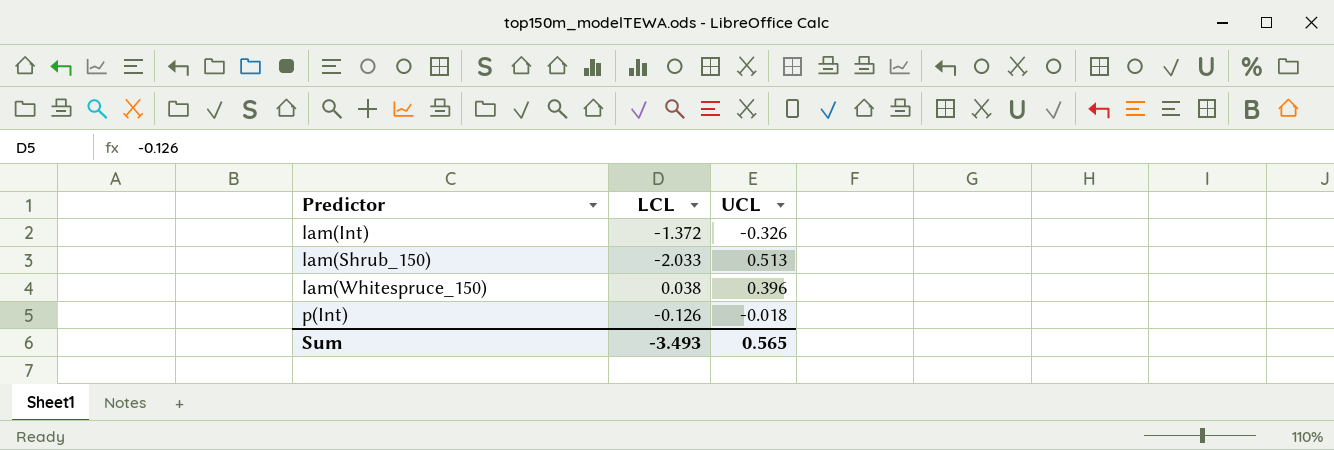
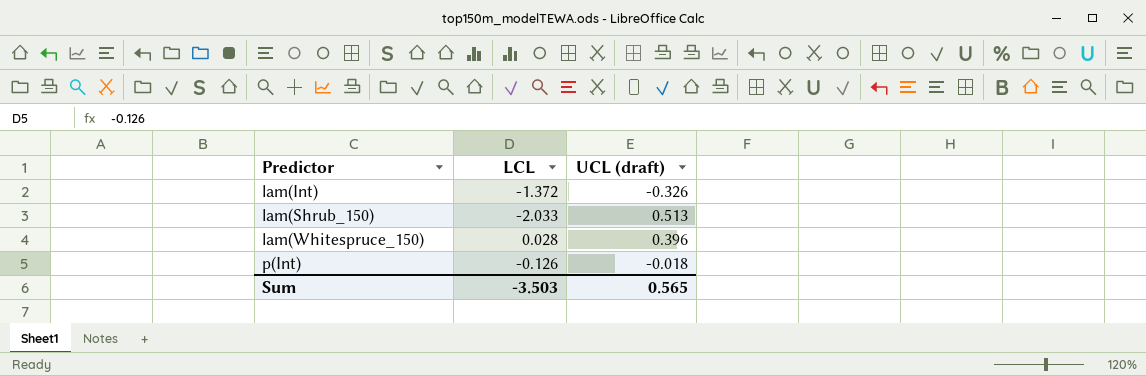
column name: UCL -> UCL (draft)
lam(Whitespruce_150) | LCL: 0.038 -> 0.028
Sum | LCL: -3.493 -> -3.503

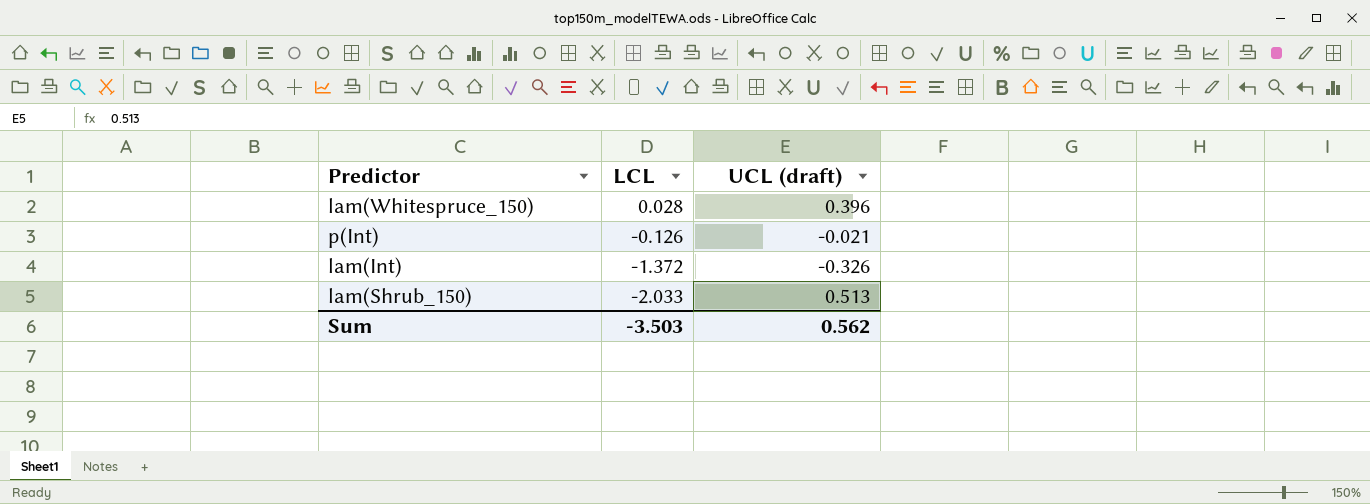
row order: Predictor ascending -> LCL descending
p(Int) | UCL (draft): -0.018 -> -0.021
Sum | UCL (draft): 0.565 -> 0.562

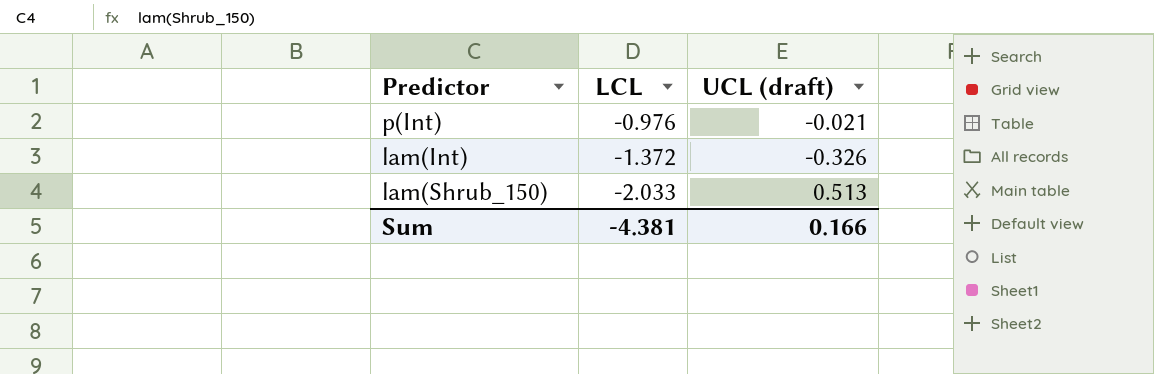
row lam(Whitespruce_150): 0.028 | 0.396 -> none
p(Int) | LCL: -0.126 -> -0.976
Sum | LCL: -3.503 -> -4.381
Sum | UCL (draft): 0.562 -> 0.166

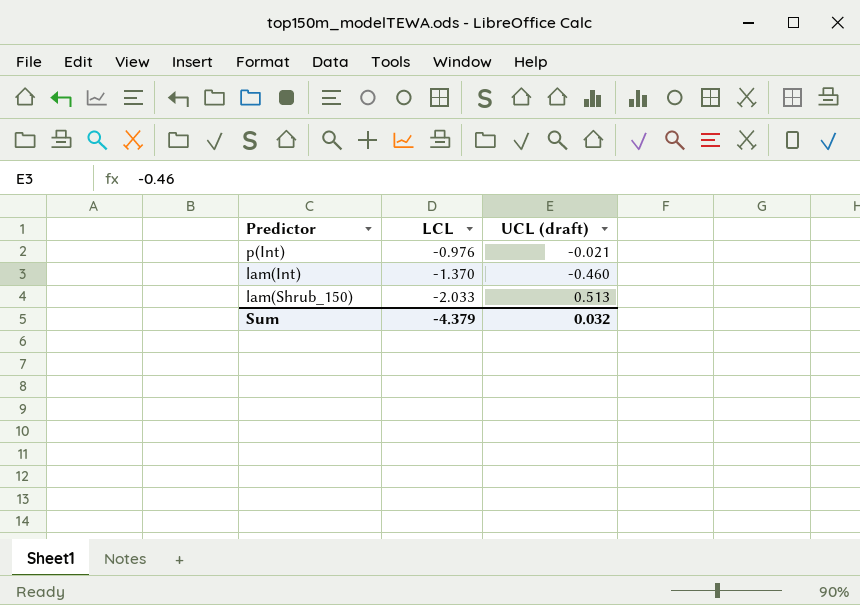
lam(Int) | LCL: -1.372 -> -1.370
lam(Int) | UCL (draft): -0.326 -> -0.460
Sum | LCL: -4.381 -> -4.379
Sum | UCL (draft): 0.166 -> 0.032

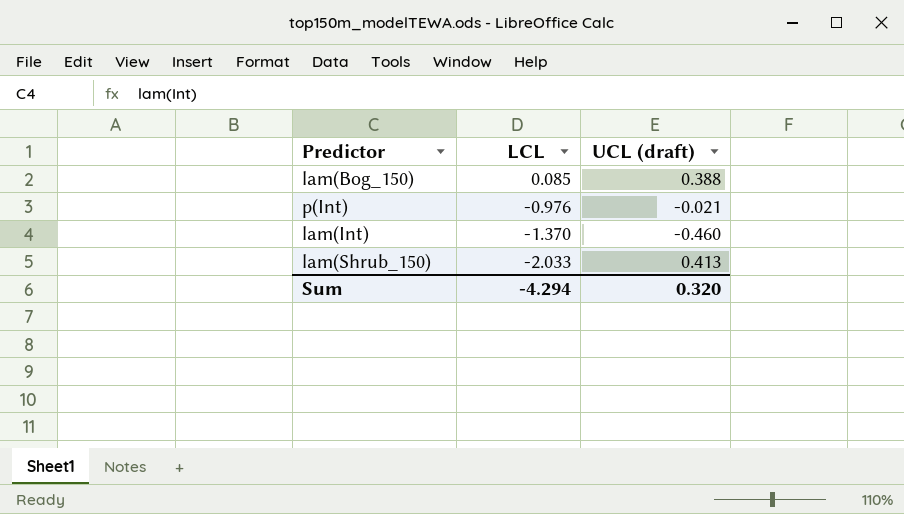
row lam(Bog_150): none -> 0.085 | 0.388
lam(Shrub_150) | UCL (draft): 0.513 -> 0.413
Sum | LCL: -4.379 -> -4.294
Sum | UCL (draft): 0.032 -> 0.320

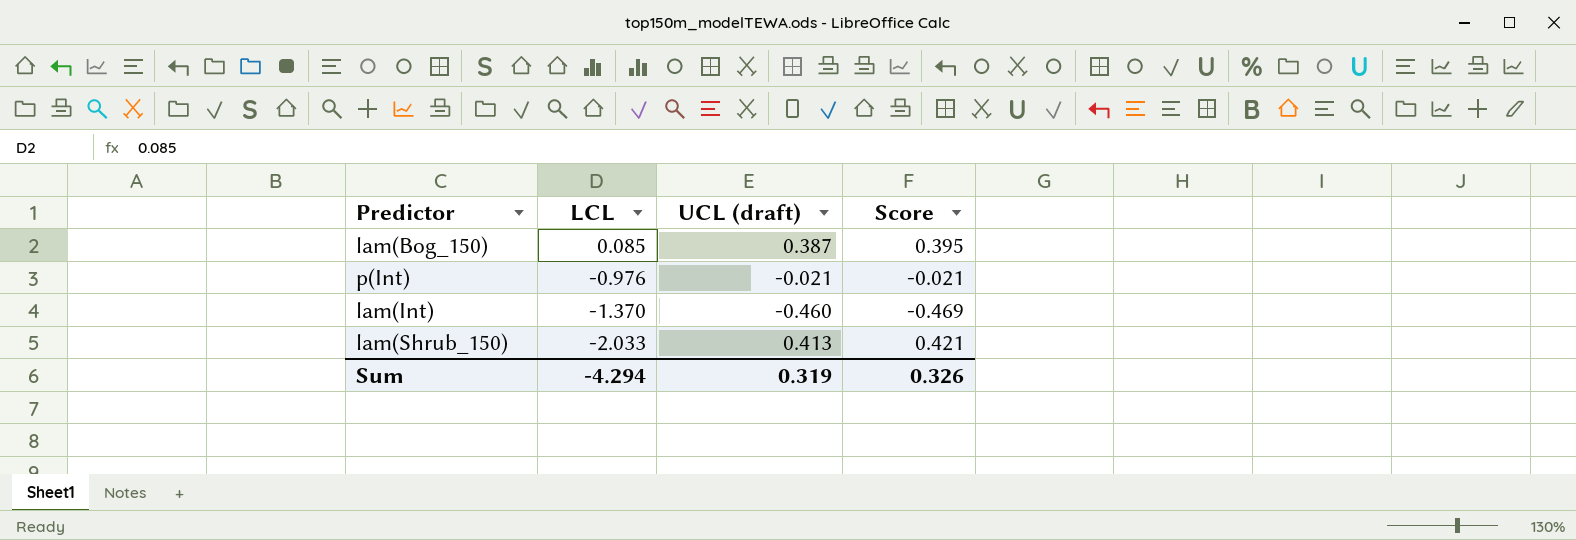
column Score | formula: none -> [UCL (draft)] * 1.02
lam(Bog_150) | UCL (draft): 0.388 -> 0.387
Sum | UCL (draft): 0.320 -> 0.319

